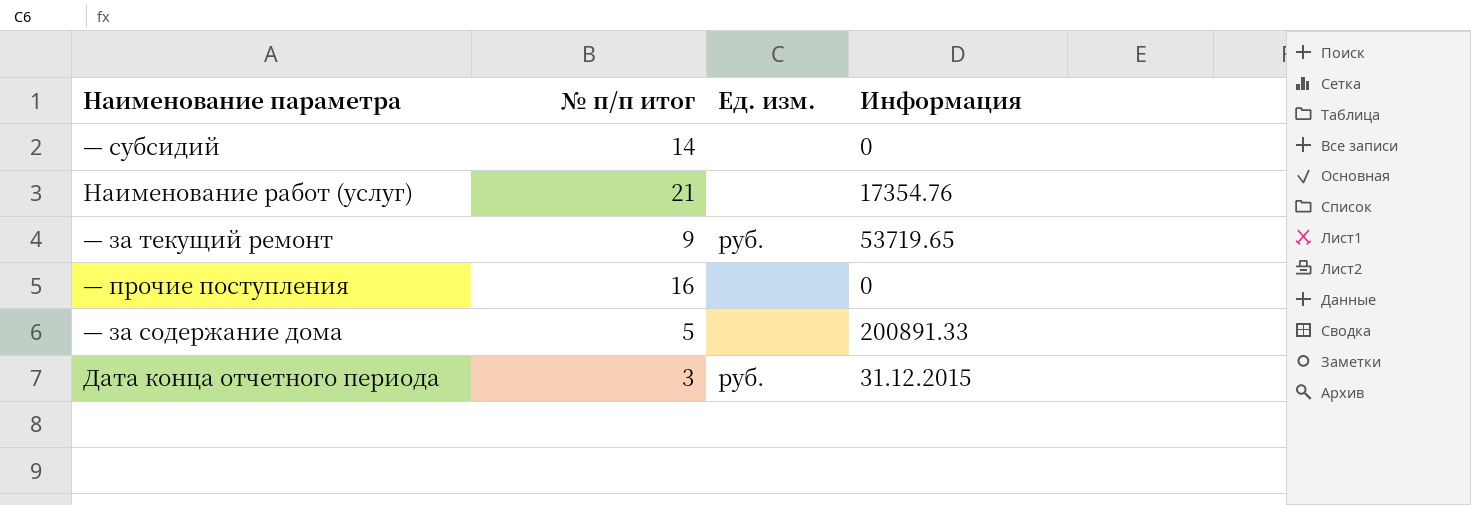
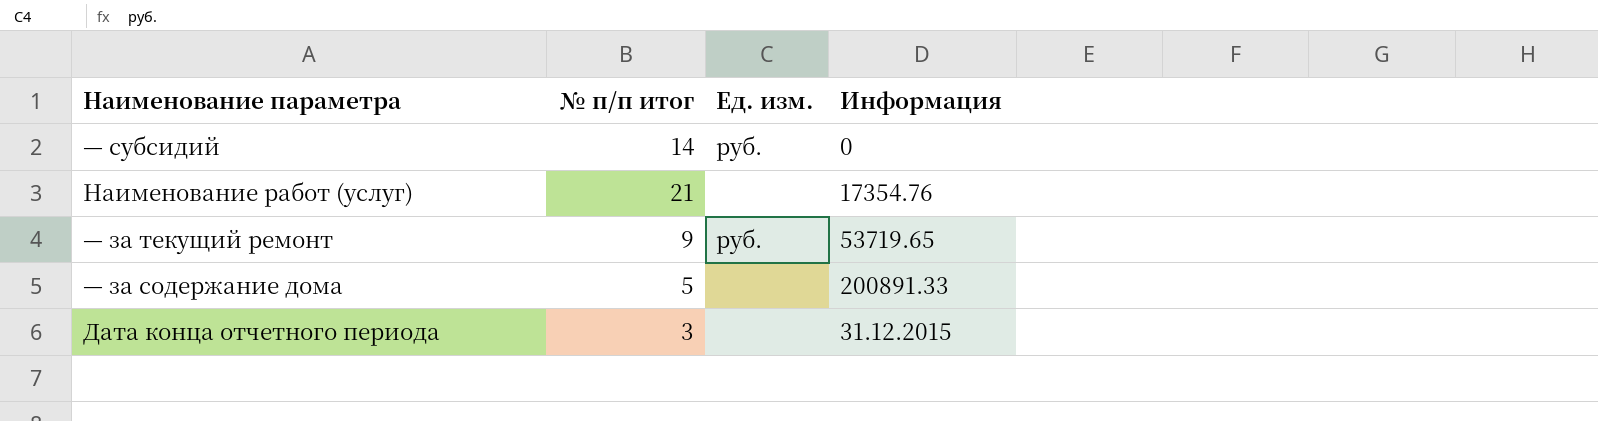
row — прочие поступления: 16 | none | 0 -> none
— субсидий | Ед. изм.: none -> руб.
Дата конца отчетного периода | Ед. изм.: руб. -> none

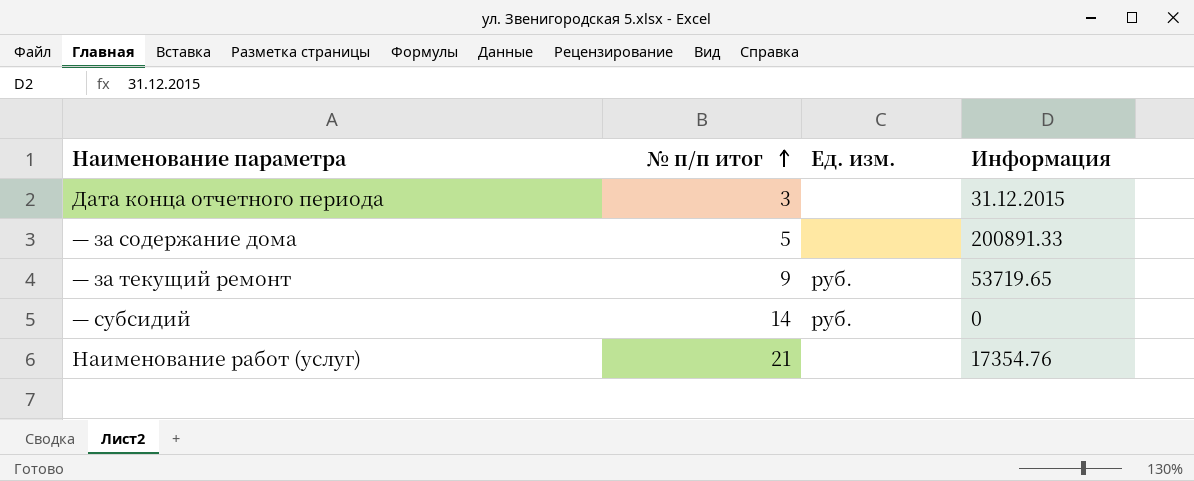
row order: none -> № п/п итог ascending

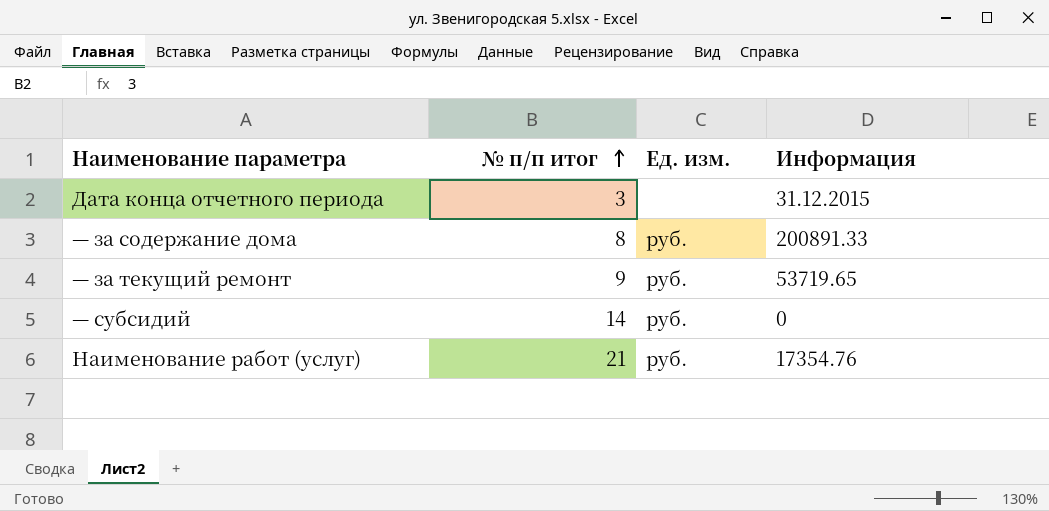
— за содержание дома | № п/п итог: 5 -> 8
— за содержание дома | Ед. изм.: none -> руб.
Наименование работ (услуг) | Ед. изм.: none -> руб.

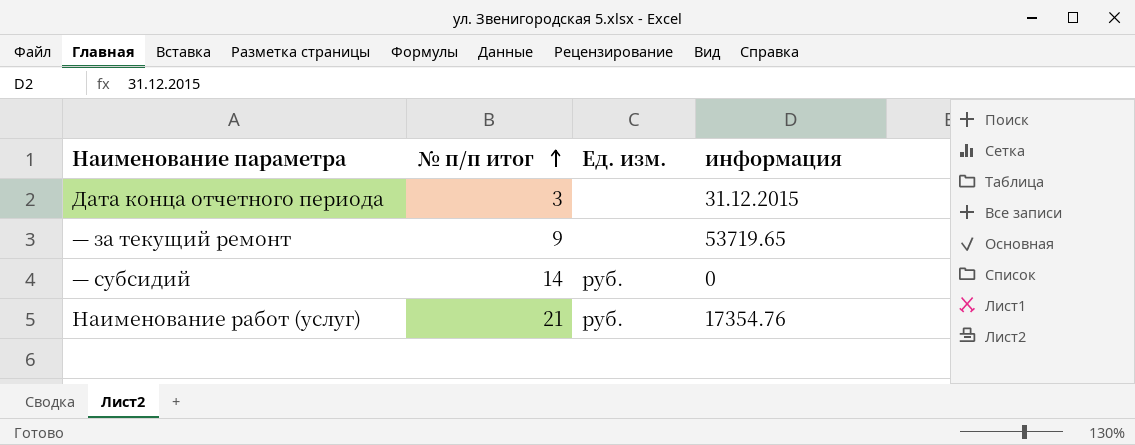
column name: Информация -> информация
row — за содержание дома: 8 | руб. | 200891.33 -> none
— за текущий ремонт | Ед. изм.: руб. -> none

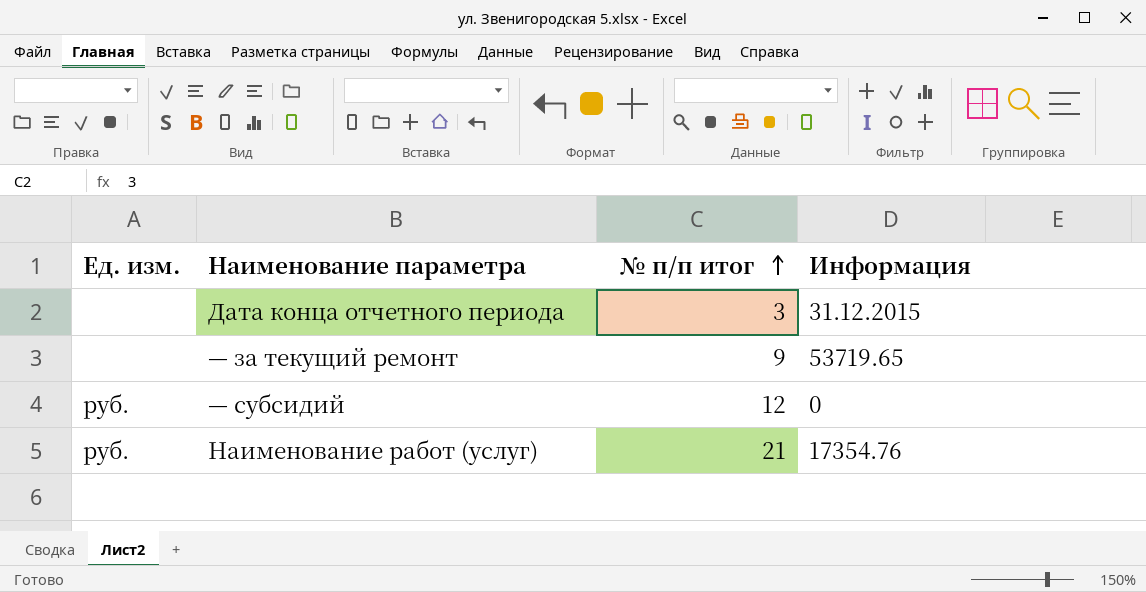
column Ед. изм. | position: 3 -> 1
column name: информация -> Информация
— субсидий | № п/п итог: 14 -> 12

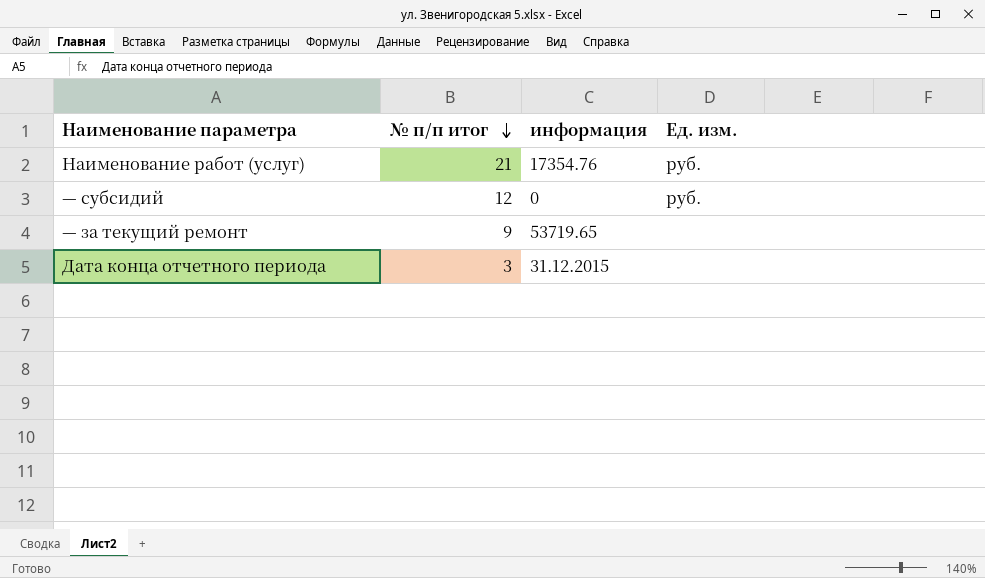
row order: № п/п итог ascending -> № п/п итог descending
column name: Информация -> информация
column Ед. изм. | position: 1 -> 4

